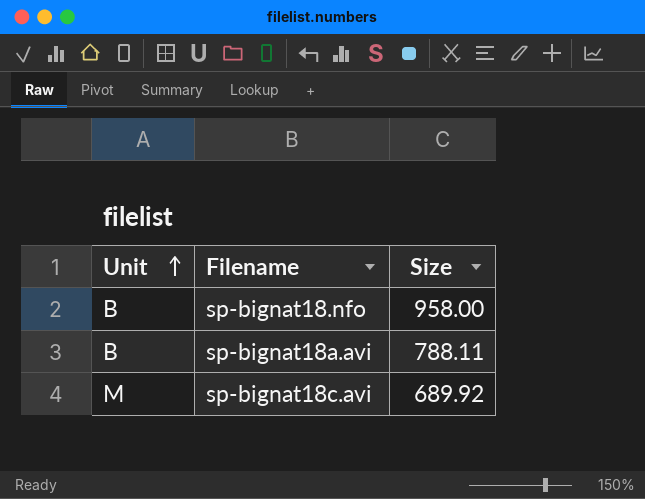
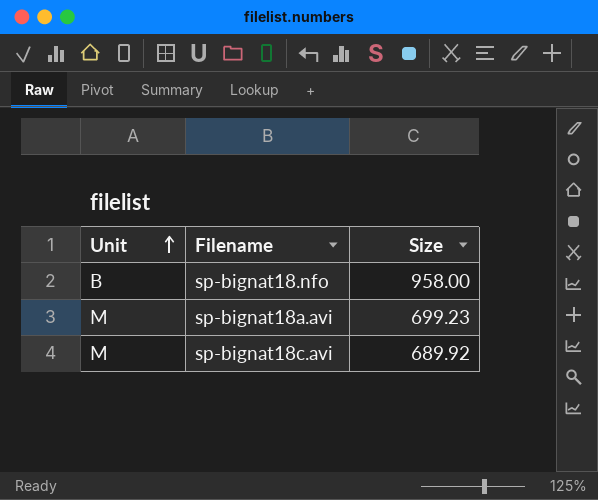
sp-bignat18a.avi | Unit: B -> M
sp-bignat18a.avi | Size: 788.11 -> 699.23

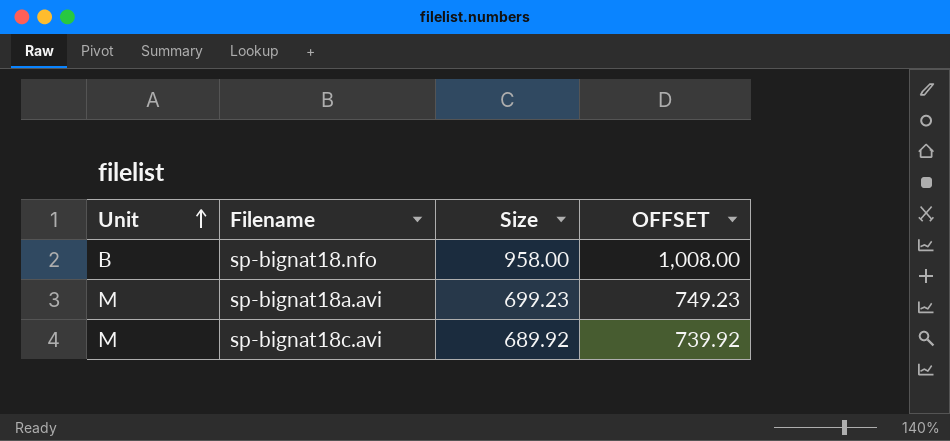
column OFFSET | formula: none -> [Size] + 50

